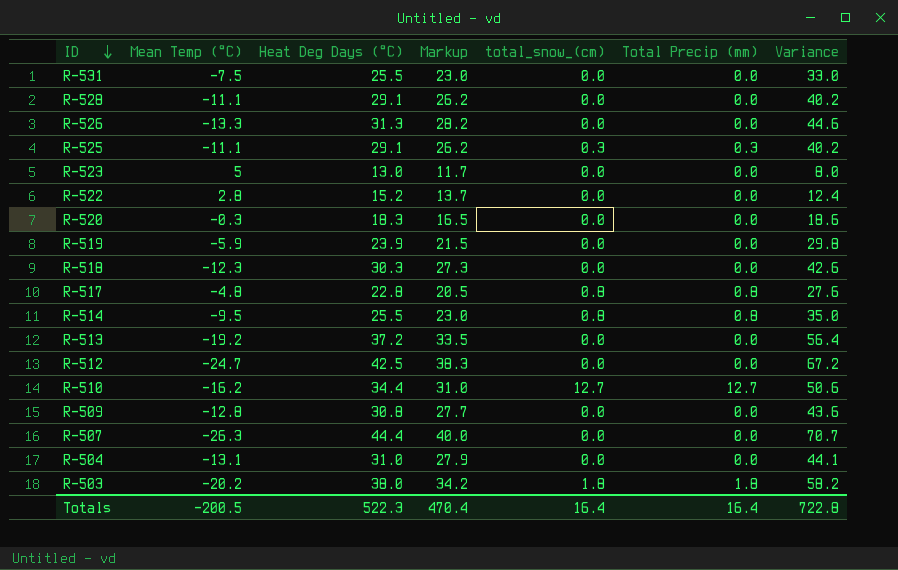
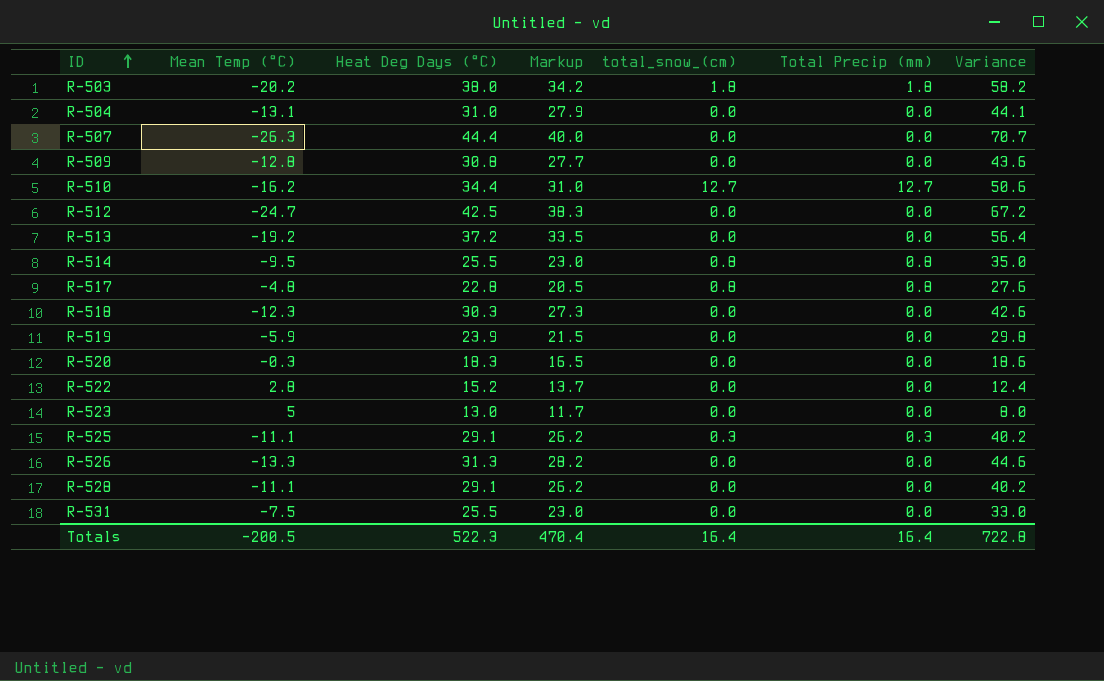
row order: ID descending -> ID ascending

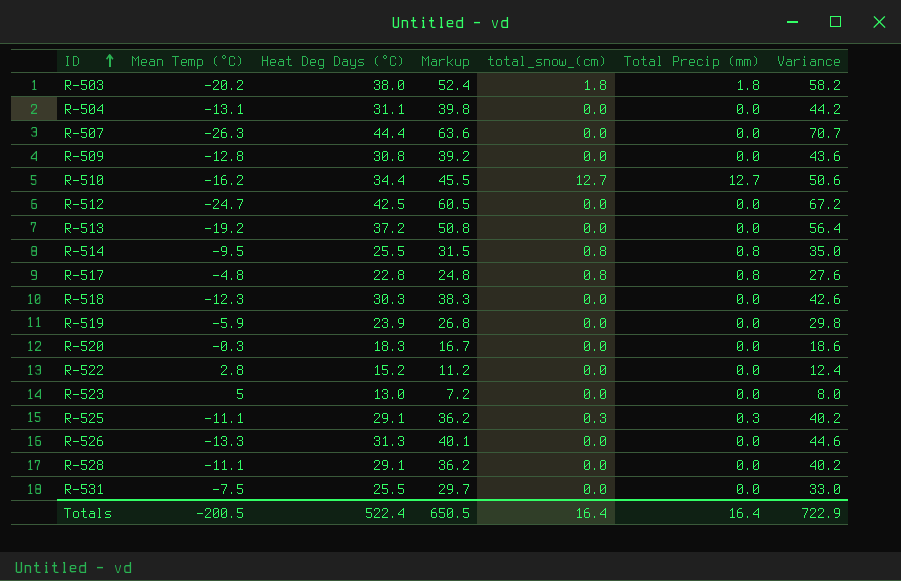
column Markup | formula: [Heat Deg Days (°C)] * 0.9 -> [Variance] * 0.9
R-504 | Heat Deg Days (°C): 31.0 -> 31.1
R-504 | Variance: 44.1 -> 44.2
Totals | Heat Deg Days (°C): 522.3 -> 522.4
Totals | Markup: 470.4 -> 650.5
Totals | Variance: 722.8 -> 722.9

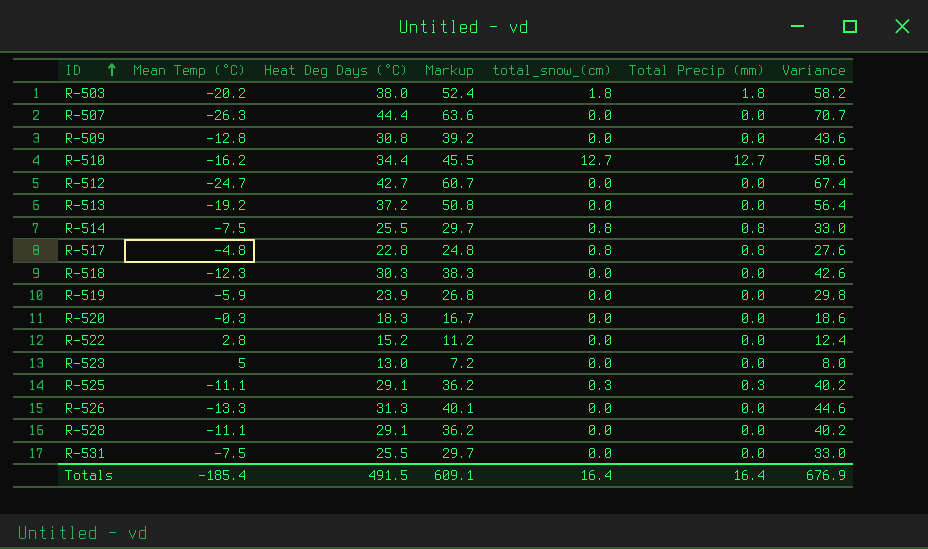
row R-504: -13.1 | 31.1 | 39.8 | 0.0 | 0.0 | 44.2 -> none
R-512 | Heat Deg Days (°C): 42.5 -> 42.7
R-512 | Markup: 60.5 -> 60.7
R-512 | Variance: 67.2 -> 67.4
R-514 | Mean Temp (°C): -9.5 -> -7.5
R-514 | Markup: 31.5 -> 29.7
R-514 | Variance: 35.0 -> 33.0
Totals | Mean Temp (°C): -200.5 -> -185.4
Totals | Heat Deg Days (°C): 522.4 -> 491.5
Totals | Markup: 650.5 -> 609.1
Totals | Variance: 722.9 -> 676.9

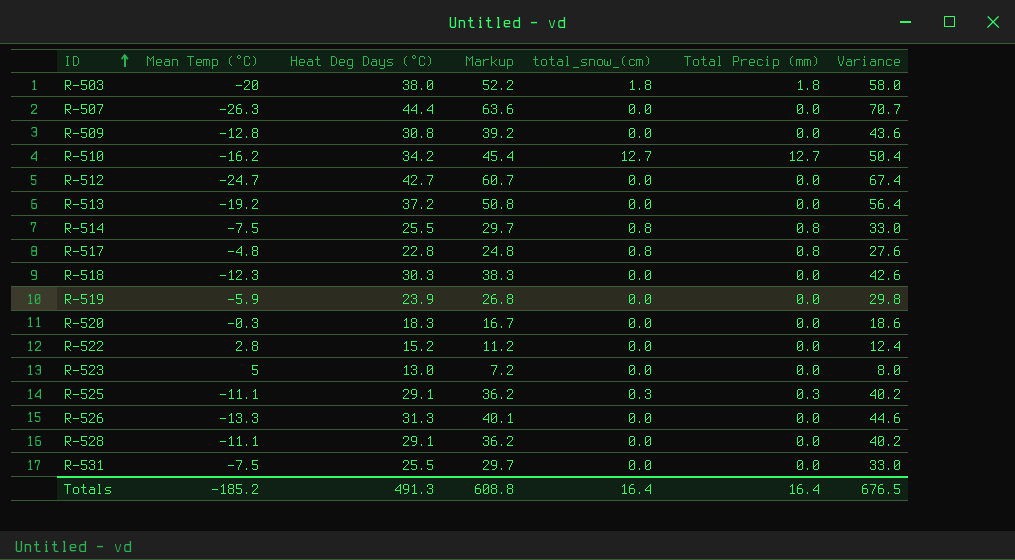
R-503 | Mean Temp (°C): -20.2 -> -20
R-503 | Markup: 52.4 -> 52.2
R-503 | Variance: 58.2 -> 58.0
R-510 | Heat Deg Days (°C): 34.4 -> 34.2
R-510 | Markup: 45.5 -> 45.4
R-510 | Variance: 50.6 -> 50.4
Totals | Mean Temp (°C): -185.4 -> -185.2
Totals | Heat Deg Days (°C): 491.5 -> 491.3
Totals | Markup: 609.1 -> 608.8
Totals | Variance: 676.9 -> 676.5

